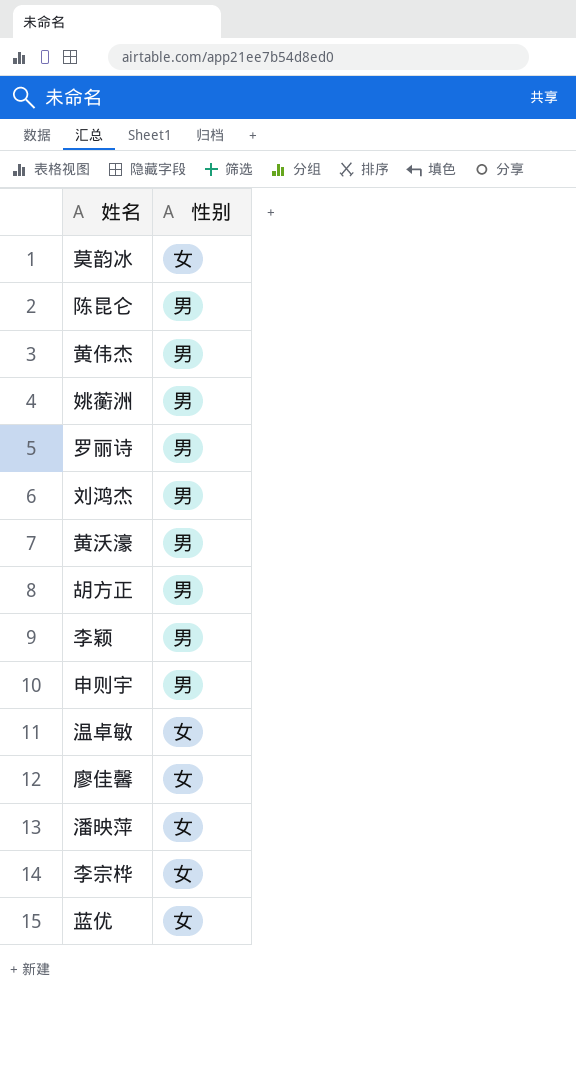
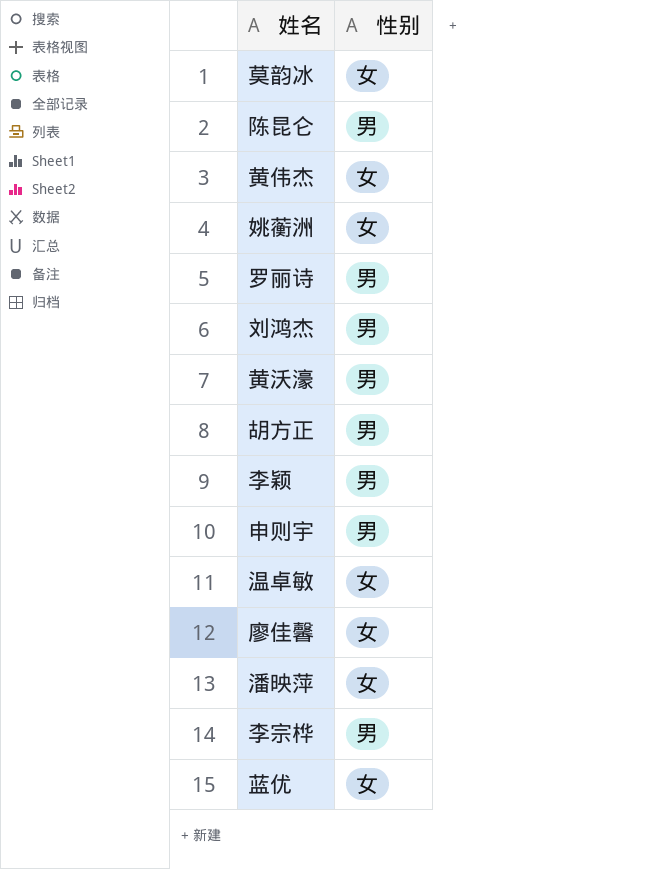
黄伟杰 | 性别: 男 -> 女
姚蘅洲 | 性别: 男 -> 女
李宗桦 | 性别: 女 -> 男

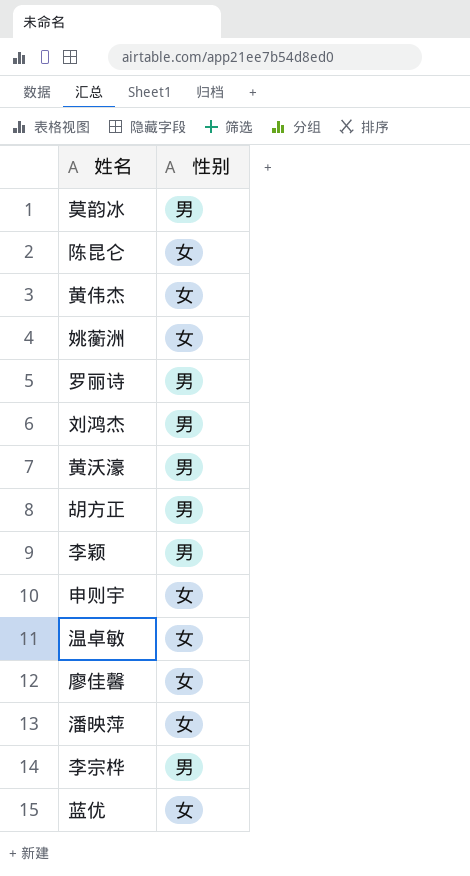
莫韵冰 | 性别: 女 -> 男
陈昆仑 | 性别: 男 -> 女
申则宇 | 性别: 男 -> 女

